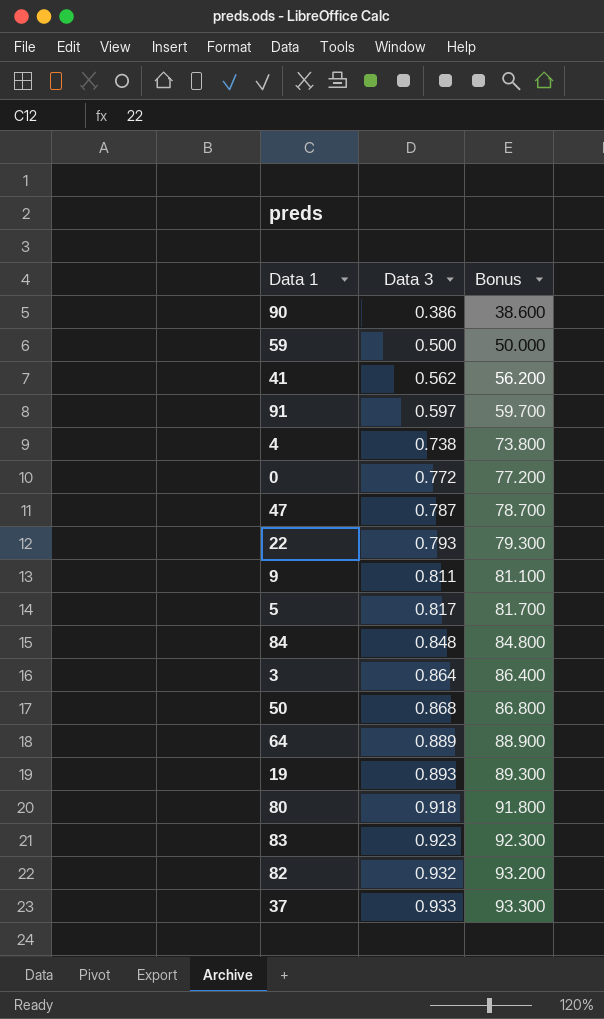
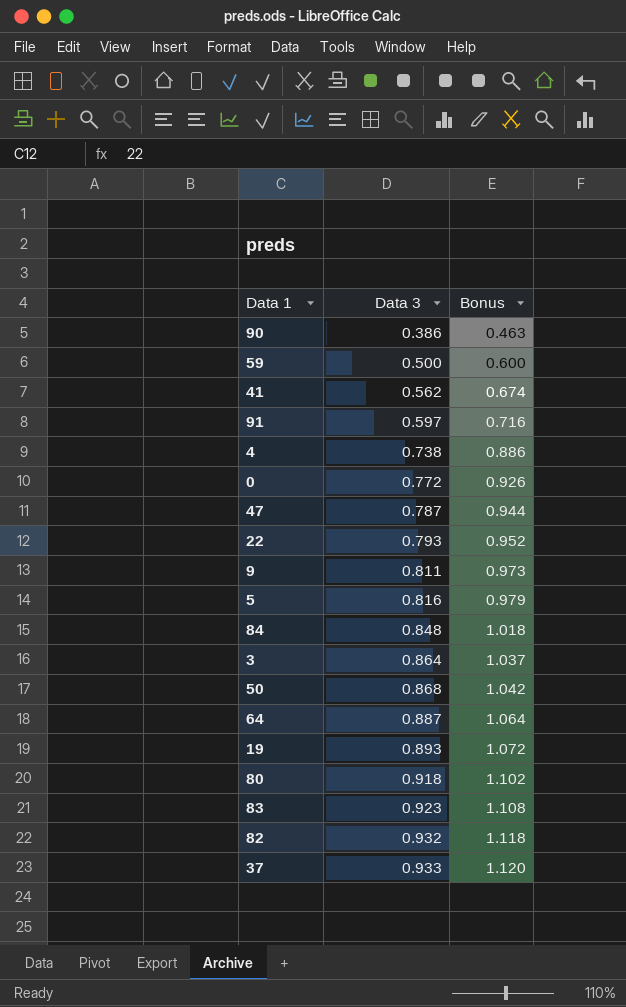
column Bonus | formula: [Data 3] * 100 -> [Data 3] * 1.2
5 | Data 3: 0.817 -> 0.816
64 | Data 3: 0.889 -> 0.887

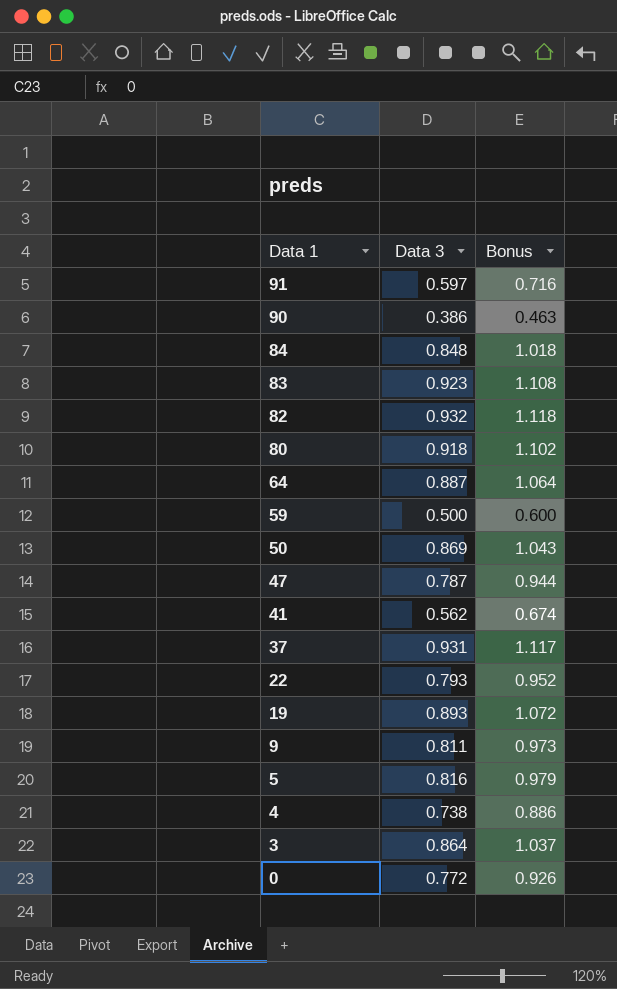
row order: Data 3 ascending -> Data 1 descending
50 | Data 3: 0.868 -> 0.869
50 | Bonus: 1.042 -> 1.043
37 | Data 3: 0.933 -> 0.931
37 | Bonus: 1.120 -> 1.117

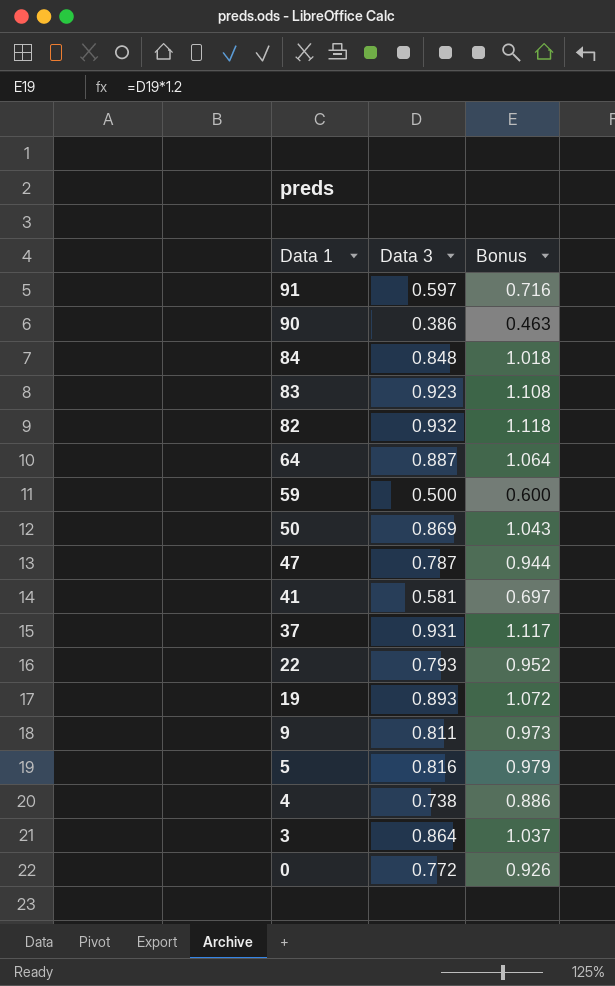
row 80: 0.918 | 1.102 -> none
41 | Data 3: 0.562 -> 0.581
41 | Bonus: 0.674 -> 0.697

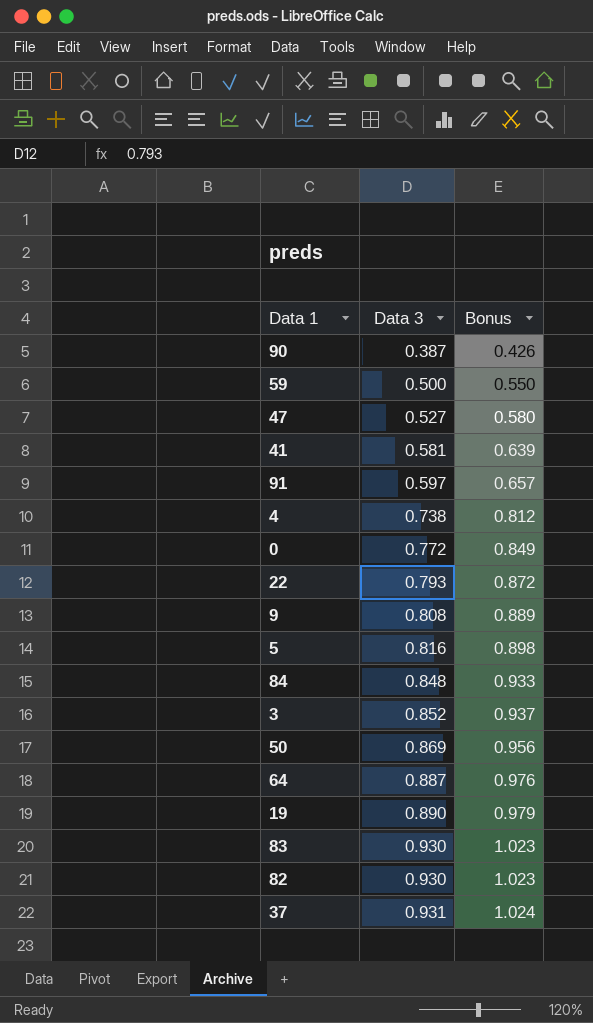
row order: Data 1 descending -> Data 3 ascending
column Bonus | formula: [Data 3] * 1.2 -> [Data 3] * 1.1
90 | Data 3: 0.386 -> 0.387
47 | Data 3: 0.787 -> 0.527
9 | Data 3: 0.811 -> 0.808
3 | Data 3: 0.864 -> 0.852
19 | Data 3: 0.893 -> 0.890
83 | Data 3: 0.923 -> 0.930
82 | Data 3: 0.932 -> 0.930

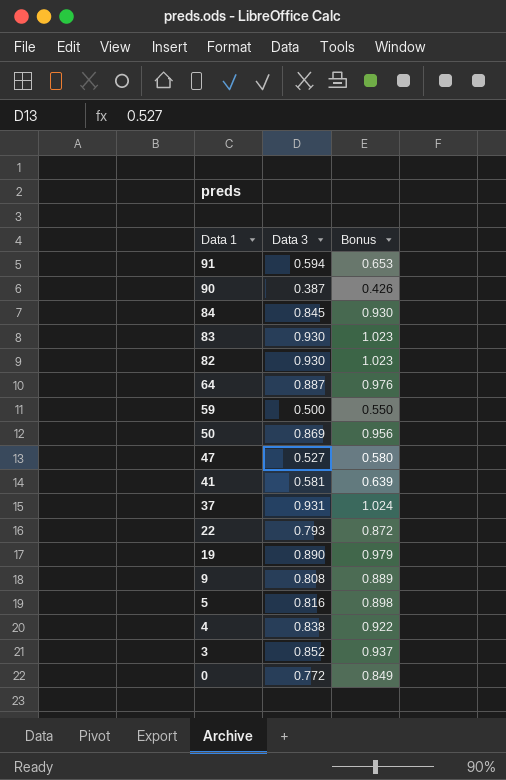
row order: Data 3 ascending -> Data 1 descending
91 | Data 3: 0.597 -> 0.594
91 | Bonus: 0.657 -> 0.653
84 | Data 3: 0.848 -> 0.845
84 | Bonus: 0.933 -> 0.930
4 | Data 3: 0.738 -> 0.838
4 | Bonus: 0.812 -> 0.922

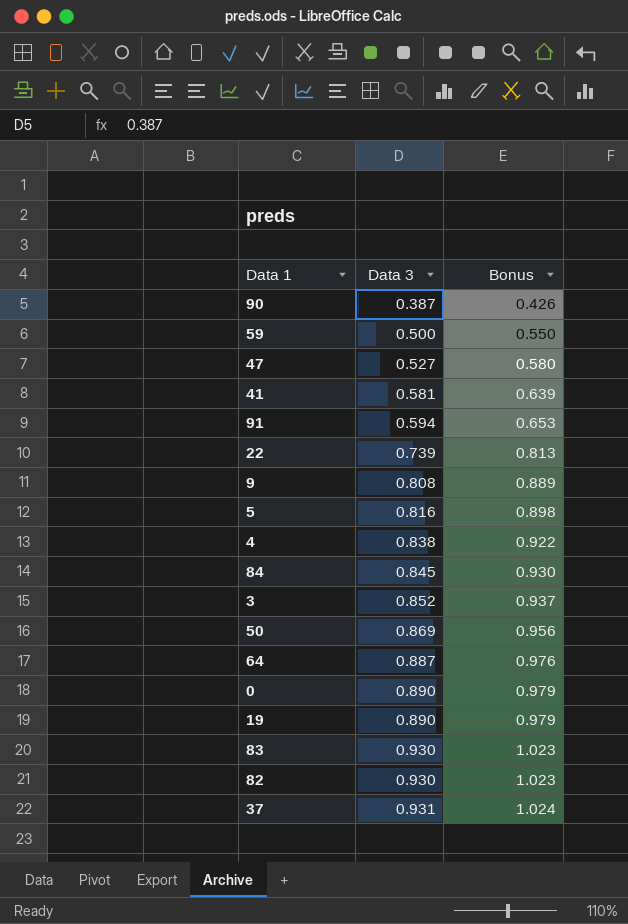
row order: Data 1 descending -> Data 3 ascending
22 | Data 3: 0.793 -> 0.739
22 | Bonus: 0.872 -> 0.813
0 | Data 3: 0.772 -> 0.890
0 | Bonus: 0.849 -> 0.979

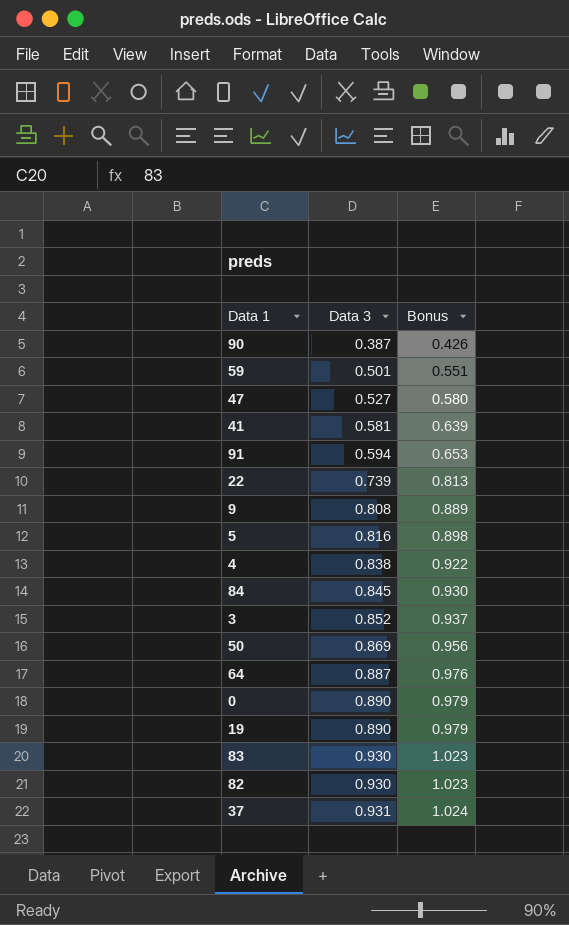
59 | Data 3: 0.500 -> 0.501
59 | Bonus: 0.550 -> 0.551

